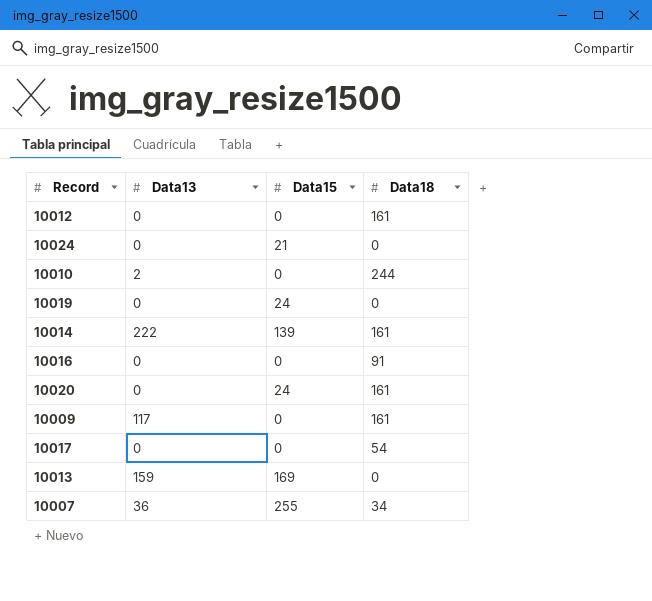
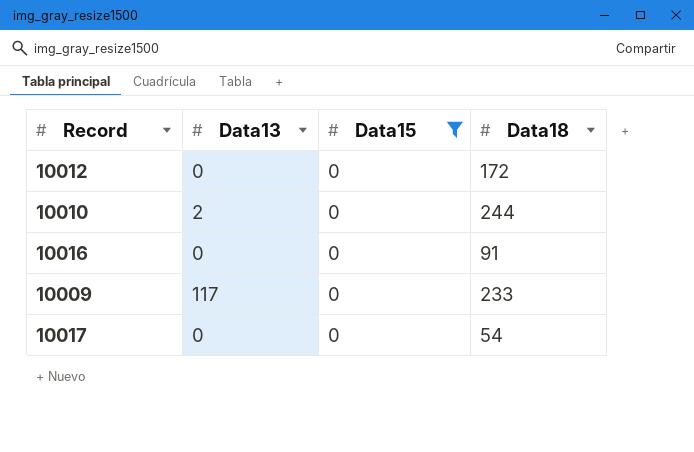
filter: none -> Data15 = 0
10012 | Data18: 161 -> 172
10009 | Data18: 161 -> 233

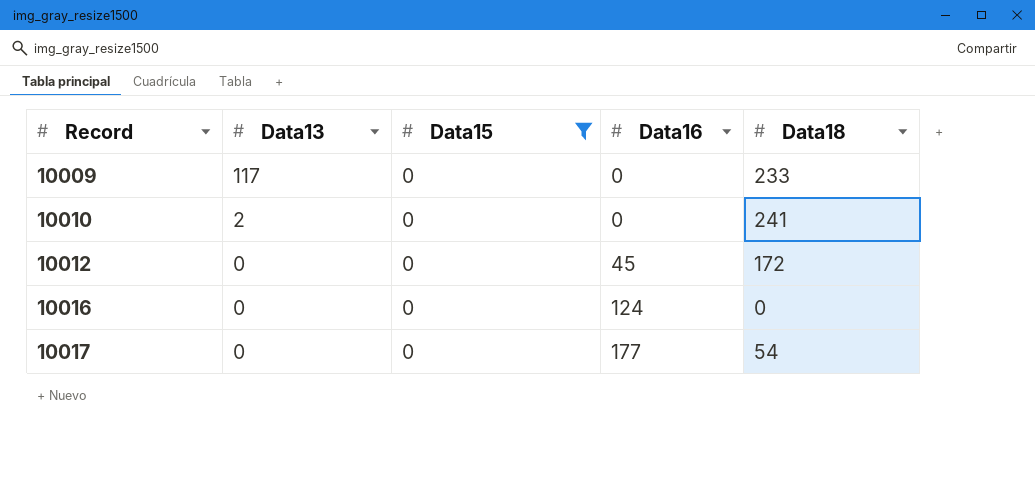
row order: none -> Record ascending
column Data16 | position: none -> 4
10010 | Data18: 244 -> 241
10016 | Data18: 91 -> 0

